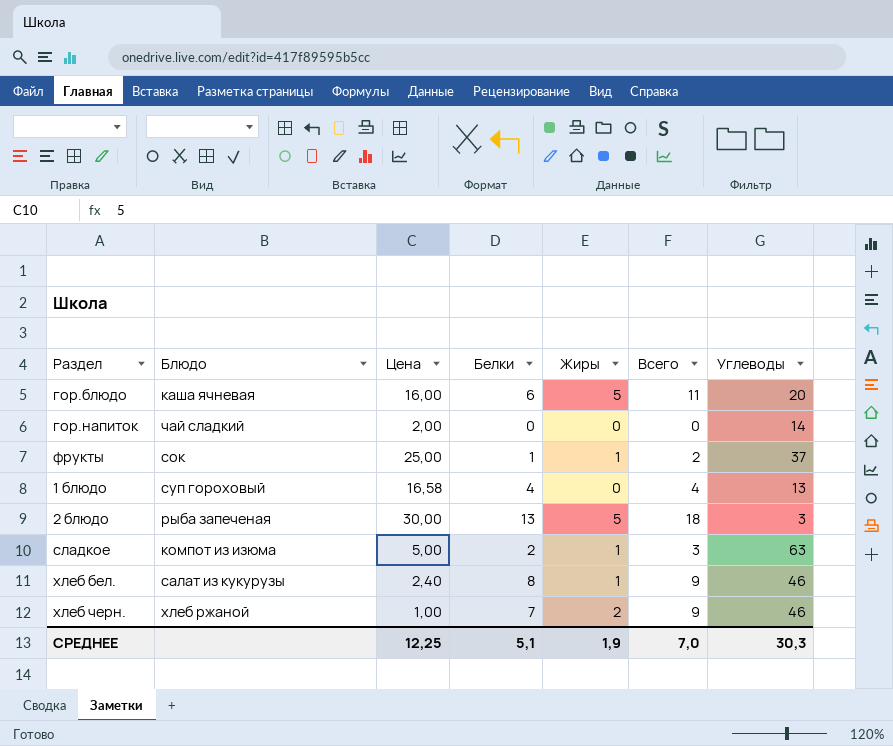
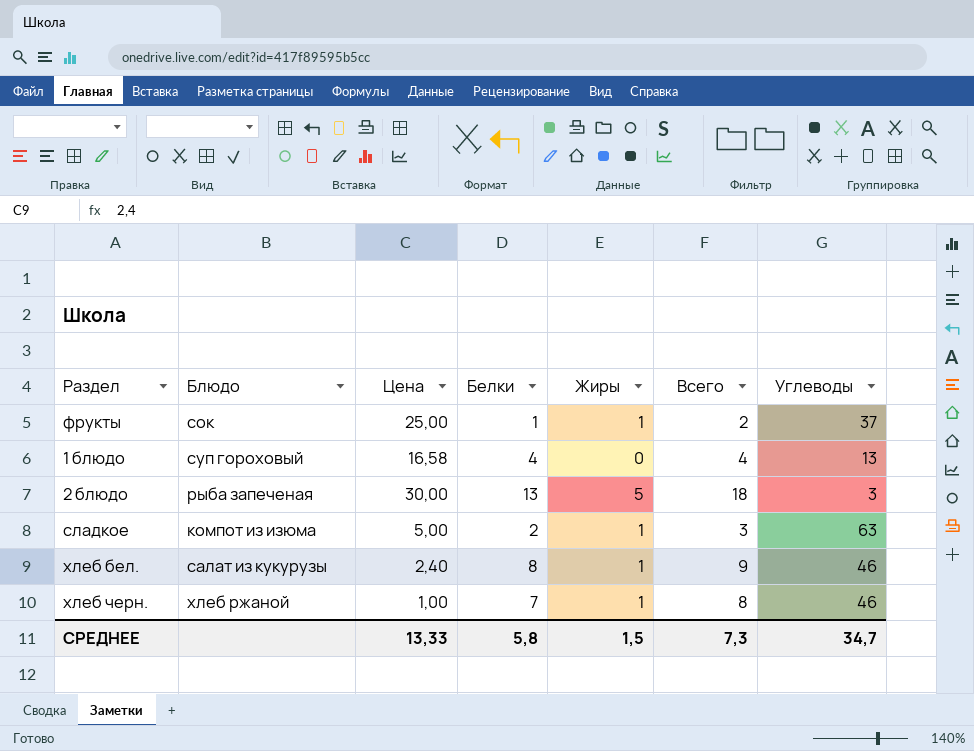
row гор.блюдо: каша ячневая | 16,00 | 6 | 5 | 11 | 20 -> none
row гор.напиток: чай сладкий | 2,00 | 0 | 0 | 0 | 14 -> none
хлеб черн. | Жиры: 2 -> 1
хлеб черн. | Всего: 9 -> 8
СРЕДНЕЕ | Цена: 12,25 -> 13,33
СРЕДНЕЕ | Белки: 5,1 -> 5,8
СРЕДНЕЕ | Жиры: 1,9 -> 1,5
СРЕДНЕЕ | Всего: 7,0 -> 7,3
СРЕДНЕЕ | Углеводы: 30,3 -> 34,7

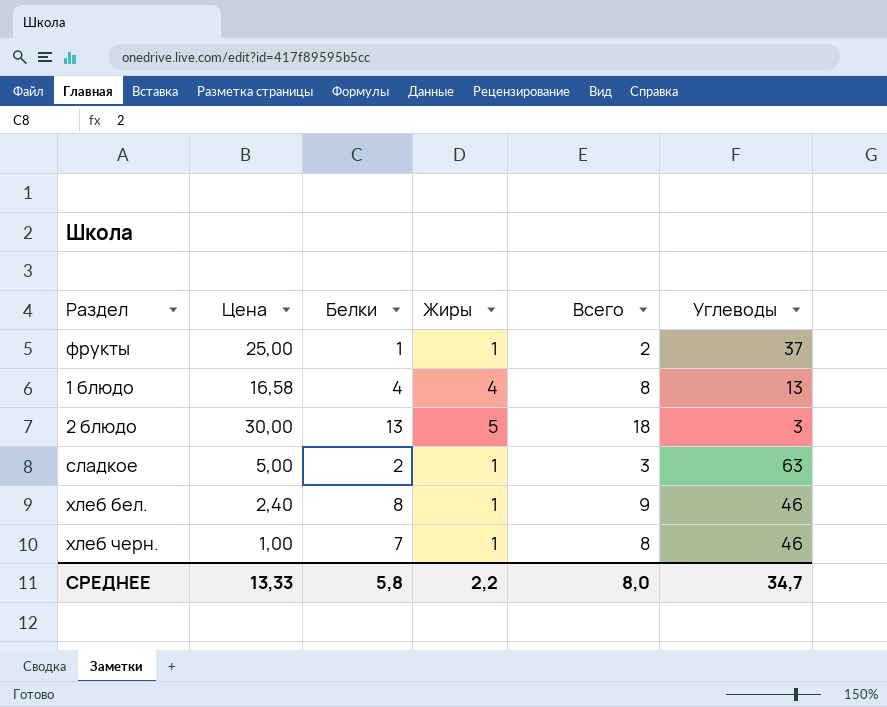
column Блюдо | position: 2 -> none
1 блюдо | Жиры: 0 -> 4
1 блюдо | Всего: 4 -> 8
СРЕДНЕЕ | Жиры: 1,5 -> 2,2
СРЕДНЕЕ | Всего: 7,3 -> 8,0

